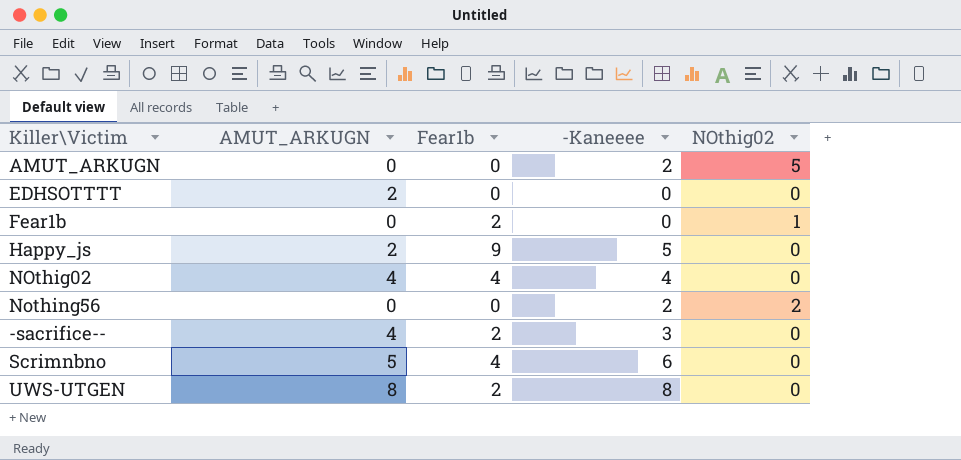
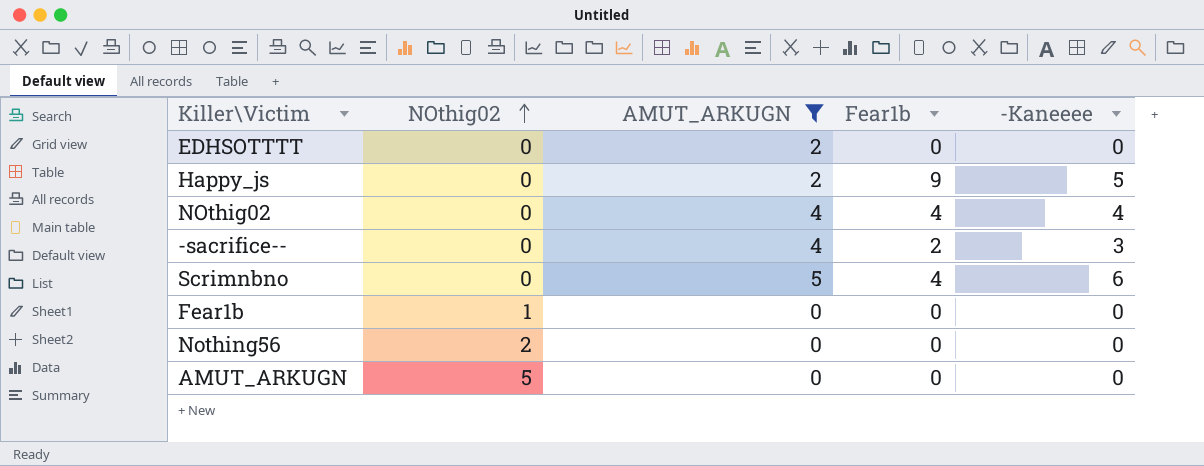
filter: none -> AMUT_ARKUGN != 8
row order: none -> NOthig02 ascending
column NOthig02 | position: 5 -> 2
Fear1b | Fear1b: 2 -> 0
Nothing56 | -Kaneeee: 2 -> 0
AMUT_ARKUGN | -Kaneeee: 2 -> 0

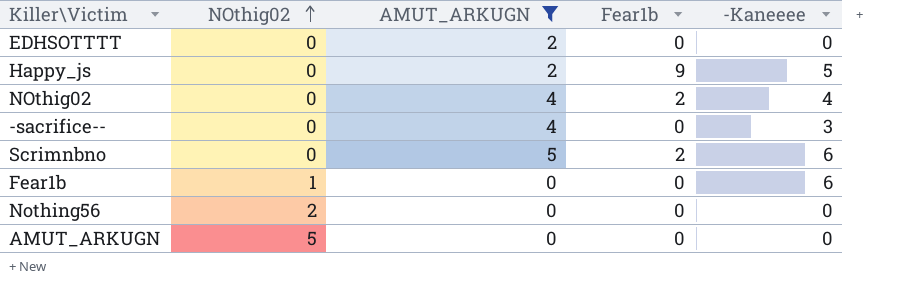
NOthig02 | Fear1b: 4 -> 2
-sacrifice-- | Fear1b: 2 -> 0
Scrimnbno | Fear1b: 4 -> 2
Fear1b | -Kaneeee: 0 -> 6

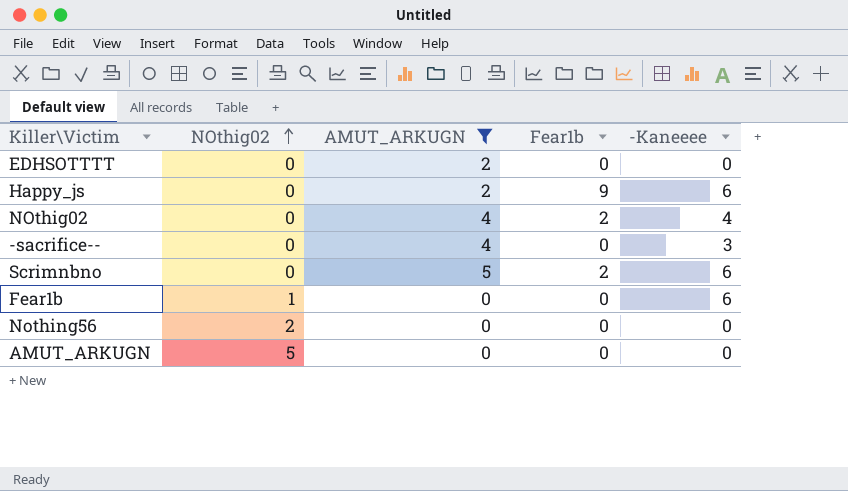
Happy_js | -Kaneeee: 5 -> 6

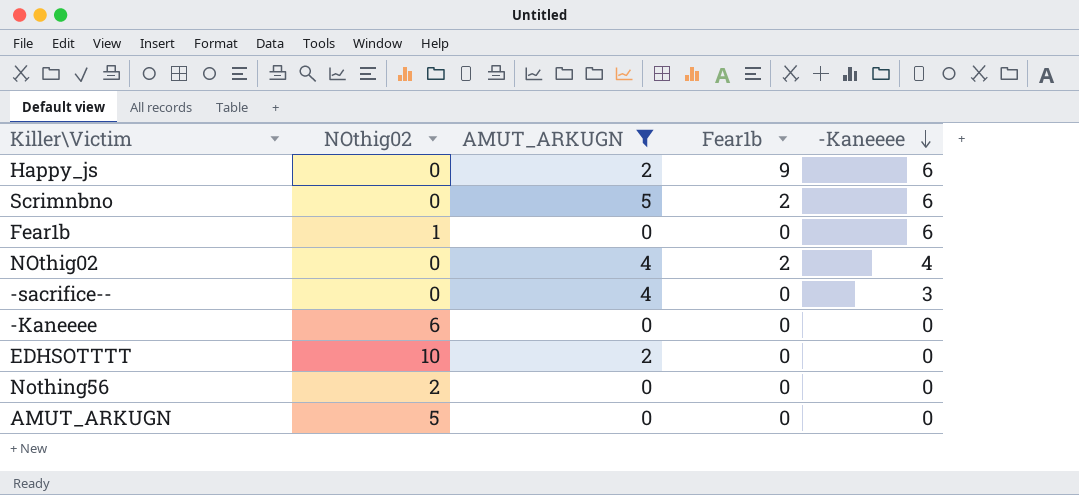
row order: NOthig02 ascending -> -Kaneeee descending
row -Kaneeee: none -> 6 | 0 | 0 | 0
EDHSOTTTT | NOthig02: 0 -> 10

